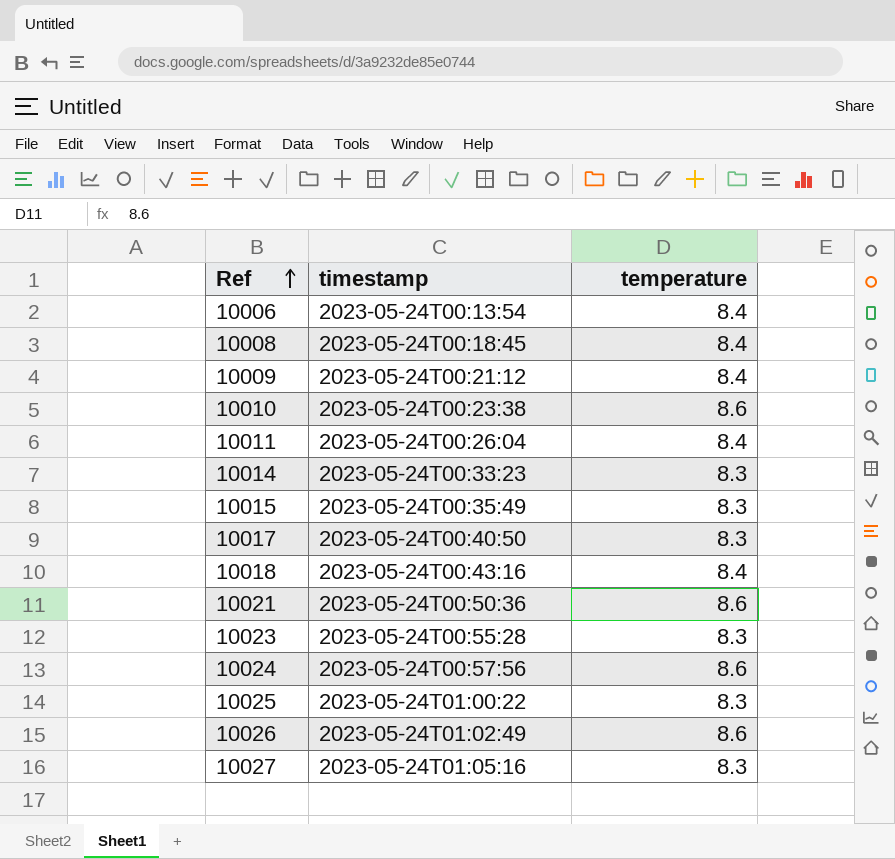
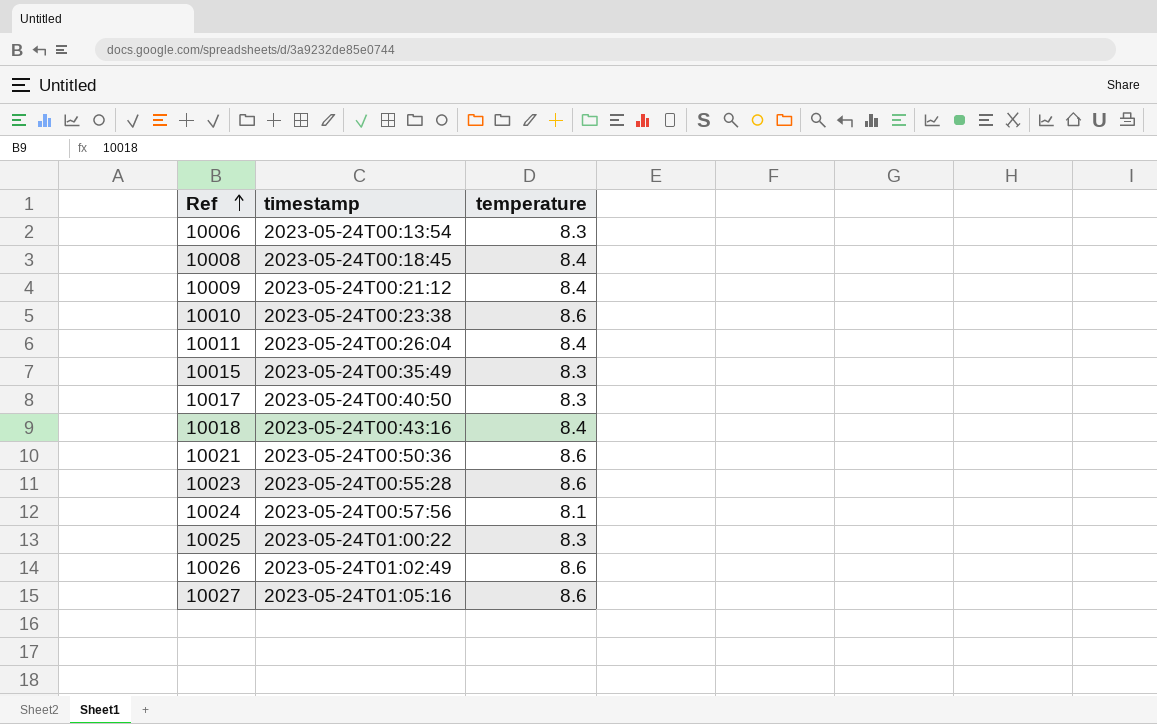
row 10014: 2023-05-24T00:33:23 | 8.3 -> none
10006 | temperature: 8.4 -> 8.3
10023 | temperature: 8.3 -> 8.6
10024 | temperature: 8.6 -> 8.1
10027 | temperature: 8.3 -> 8.6

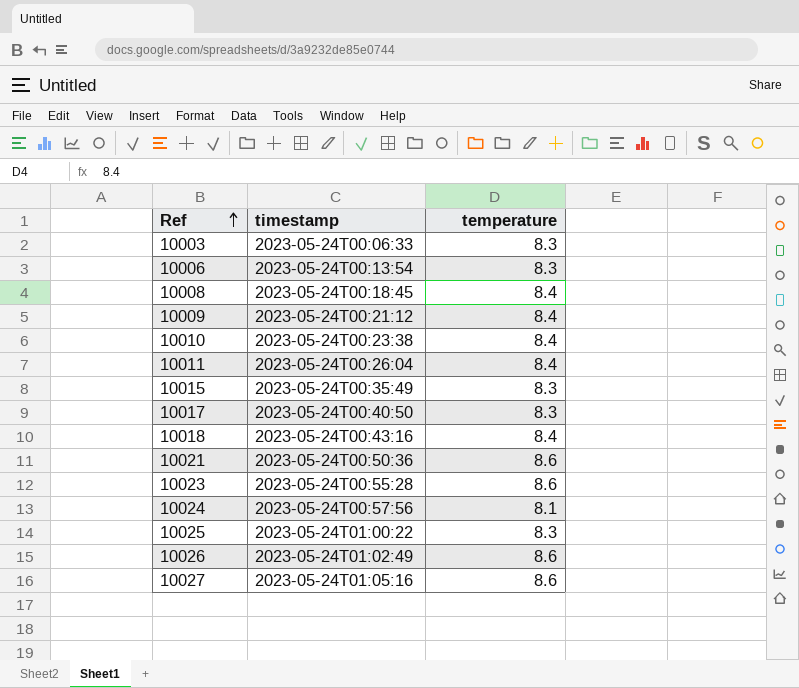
row 10003: none -> 2023-05-24T00:06:33 | 8.3
10010 | temperature: 8.6 -> 8.4

